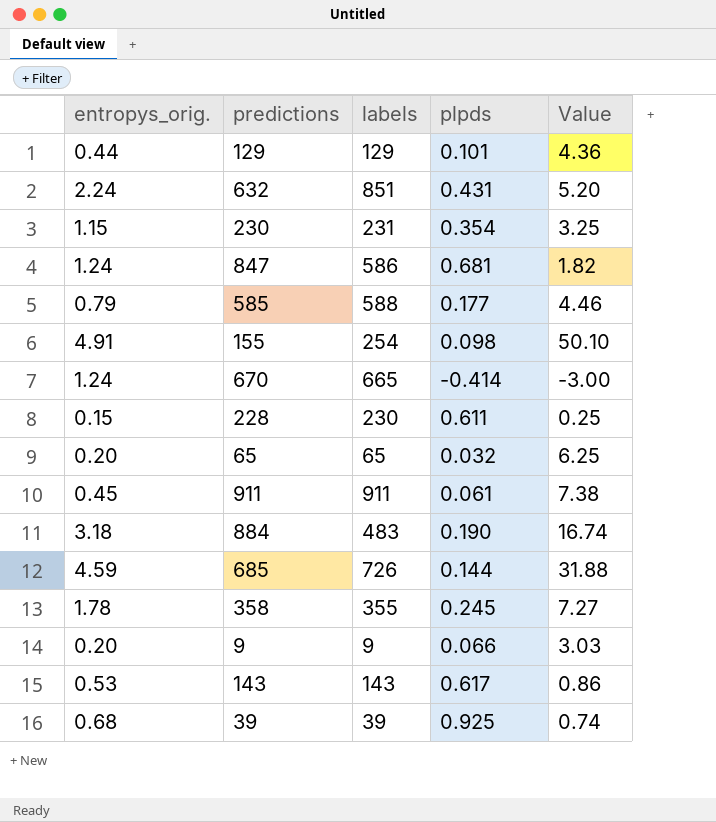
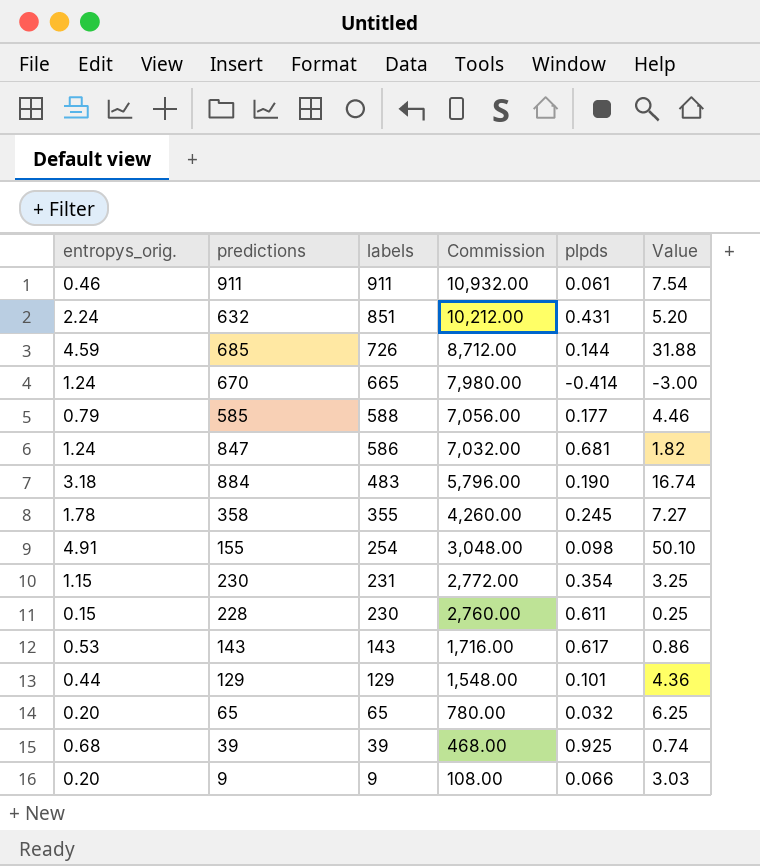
row order: none -> labels descending
column Commission | formula: none -> [labels] * 12
911 | entropys_orig.: 0.45 -> 0.46
911 | Value: 7.38 -> 7.54

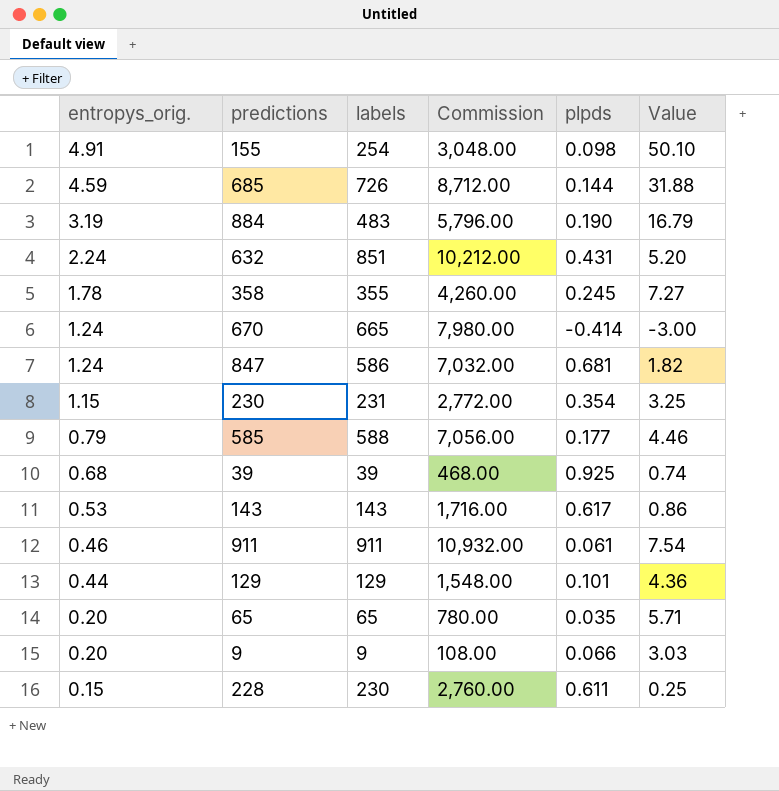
row order: labels descending -> entropys_orig. descending
884 | entropys_orig.: 3.18 -> 3.19
884 | Value: 16.74 -> 16.79
65 | plpds: 0.032 -> 0.035
65 | Value: 6.25 -> 5.71

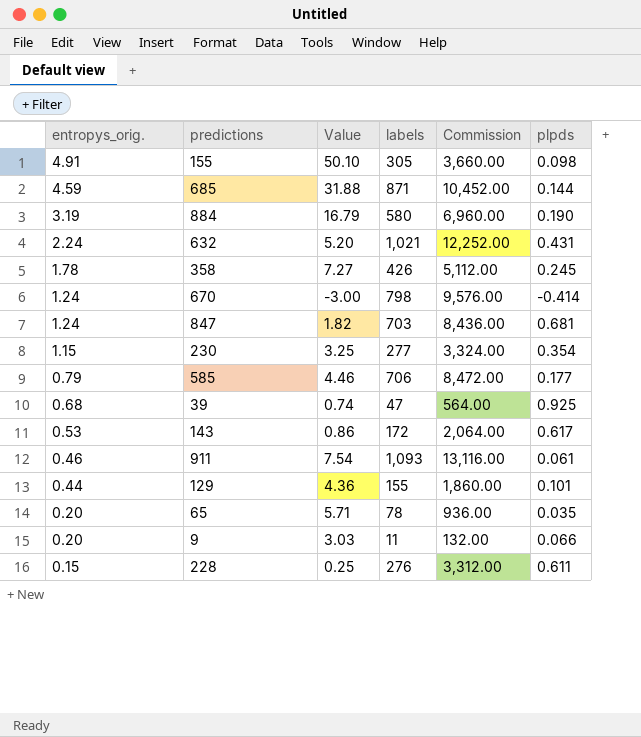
column Value | position: 6 -> 3
155 | labels: 254 -> 305
155 | Commission: 3,048.00 -> 3,660.00
685 | labels: 726 -> 871
685 | Commission: 8,712.00 -> 10,452.00
884 | labels: 483 -> 580
884 | Commission: 5,796.00 -> 6,960.00
632 | labels: 851 -> 1,021
632 | Commission: 10,212.00 -> 12,252.00
358 | labels: 355 -> 426
358 | Commission: 4,260.00 -> 5,112.00
670 | labels: 665 -> 798
670 | Commission: 7,980.00 -> 9,576.00
847 | labels: 586 -> 703
847 | Commission: 7,032.00 -> 8,436.00
230 | labels: 231 -> 277
230 | Commission: 2,772.00 -> 3,324.00
585 | labels: 588 -> 706
585 | Commission: 7,056.00 -> 8,472.00
39 | labels: 39 -> 47
39 | Commission: 468.00 -> 564.00
143 | labels: 143 -> 172
143 | Commission: 1,716.00 -> 2,064.00
911 | labels: 911 -> 1,093
911 | Commission: 10,932.00 -> 13,116.00
129 | labels: 129 -> 155
129 | Commission: 1,548.00 -> 1,860.00
65 | labels: 65 -> 78
65 | Commission: 780.00 -> 936.00
9 | labels: 9 -> 11
9 | Commission: 108.00 -> 132.00
228 | labels: 230 -> 276
228 | Commission: 2,760.00 -> 3,312.00

